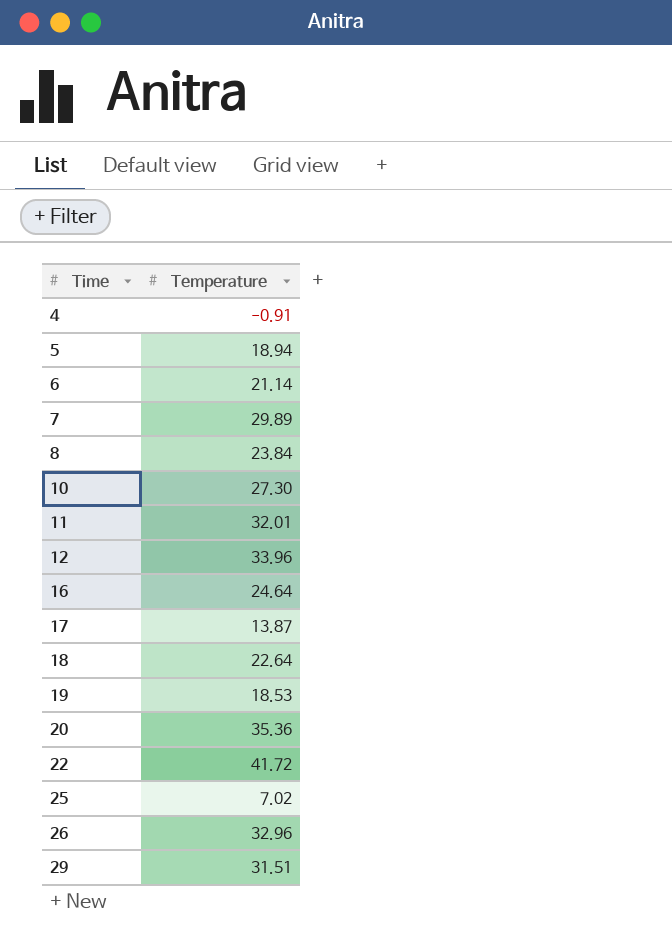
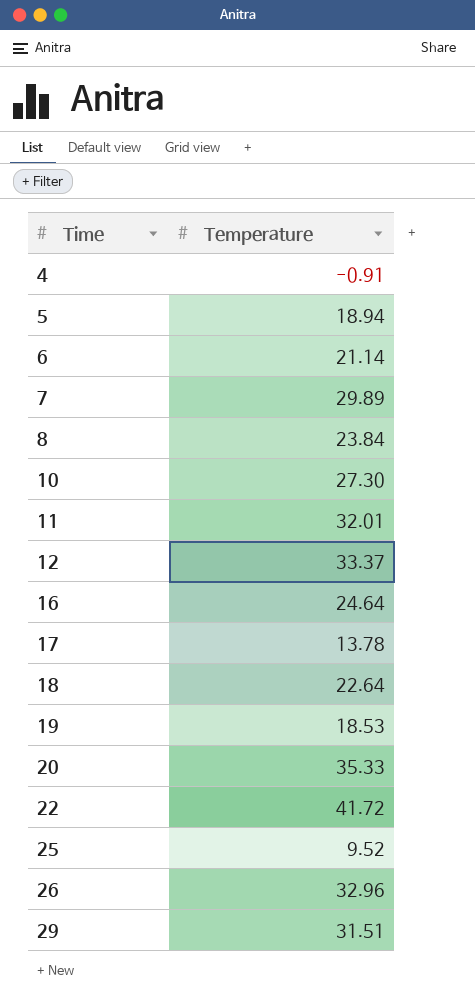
12 | Temperature: 33.96 -> 33.37
17 | Temperature: 13.87 -> 13.78
20 | Temperature: 35.36 -> 35.33
25 | Temperature: 7.02 -> 9.52

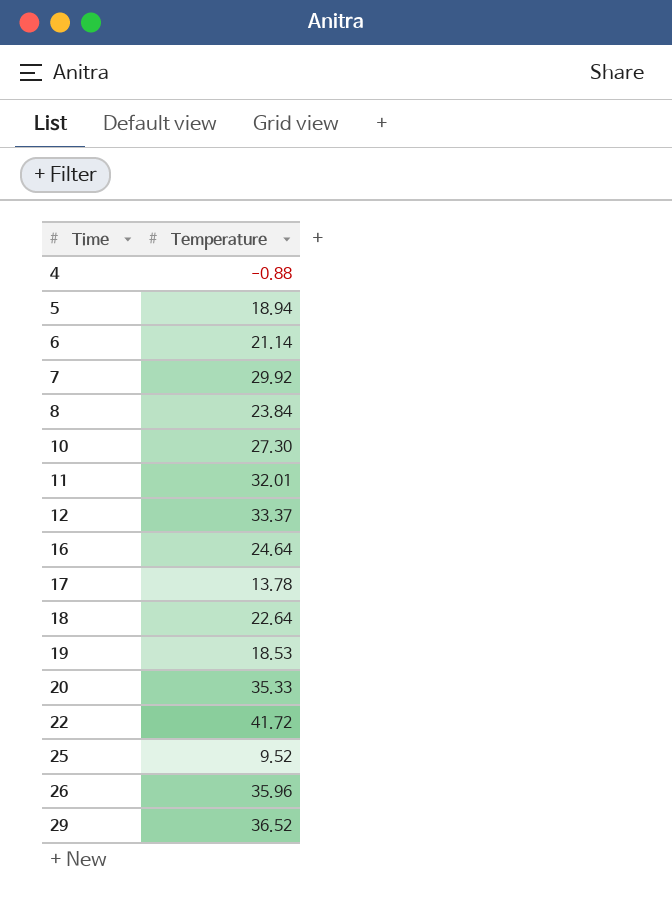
4 | Temperature: -0.91 -> -0.88
7 | Temperature: 29.89 -> 29.92
26 | Temperature: 32.96 -> 35.96
29 | Temperature: 31.51 -> 36.52

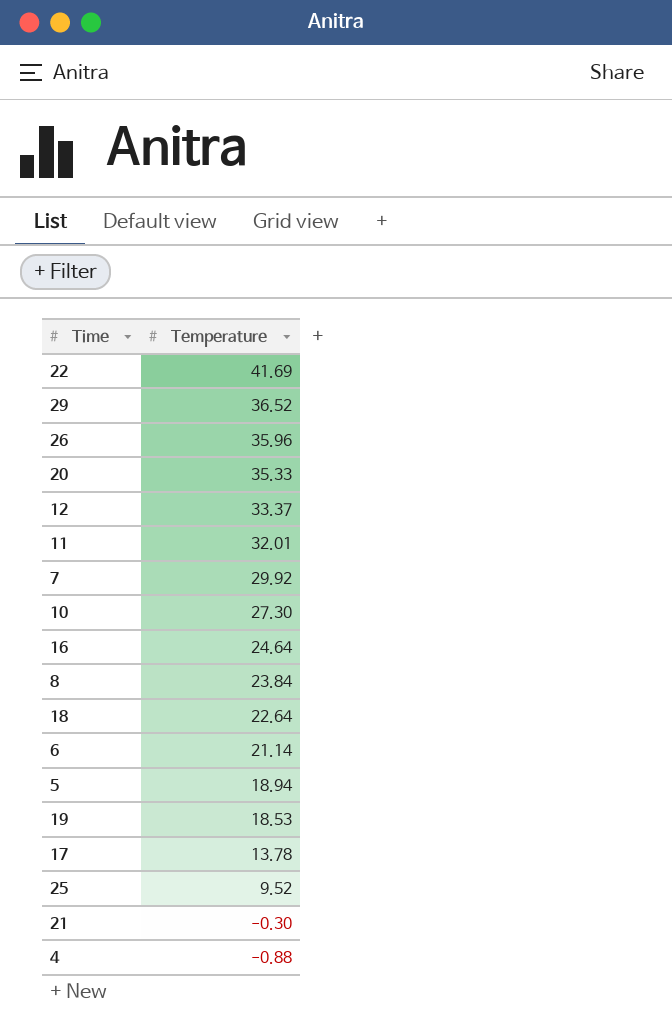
row order: Time ascending -> Temperature descending
22 | Temperature: 41.72 -> 41.69
row 21: none -> -0.30

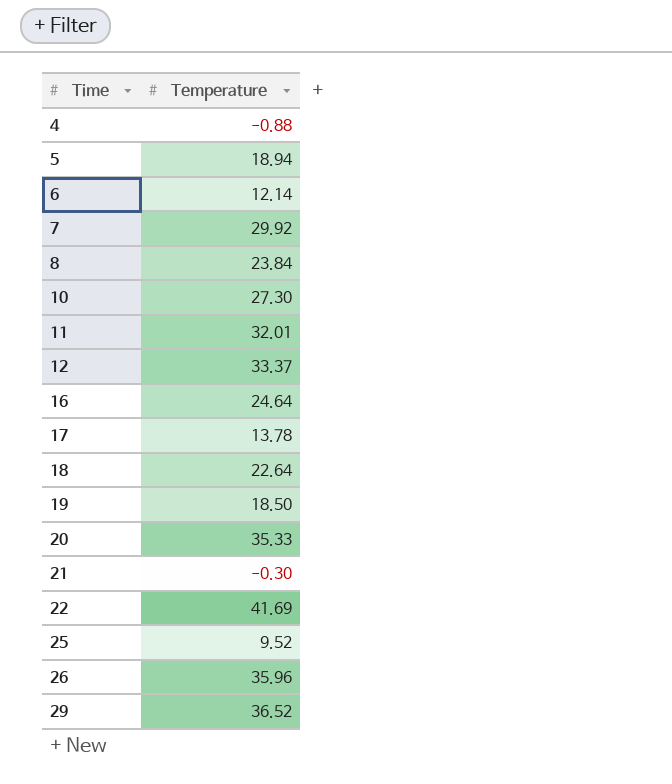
row order: Temperature descending -> Time ascending
6 | Temperature: 21.14 -> 12.14
19 | Temperature: 18.53 -> 18.50

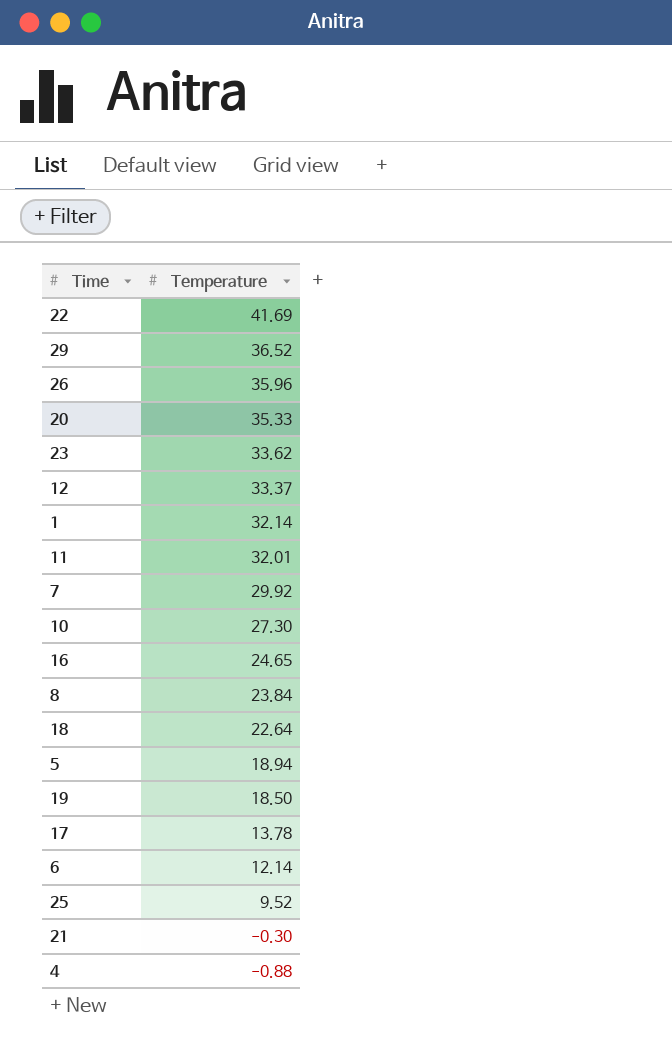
row order: Time ascending -> Temperature descending
row 23: none -> 33.62
row 1: none -> 32.14
16 | Temperature: 24.64 -> 24.65

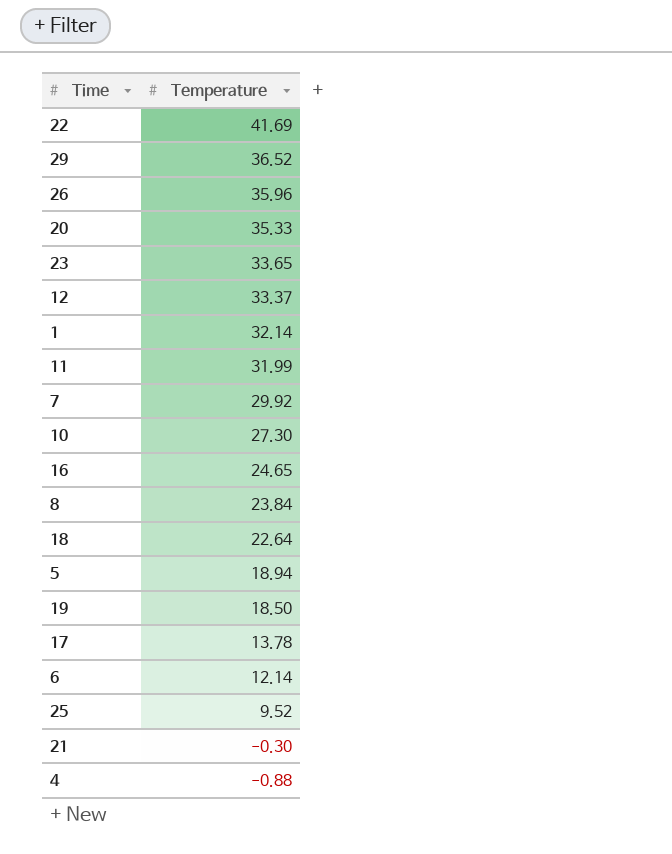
23 | Temperature: 33.62 -> 33.65
11 | Temperature: 32.01 -> 31.99

